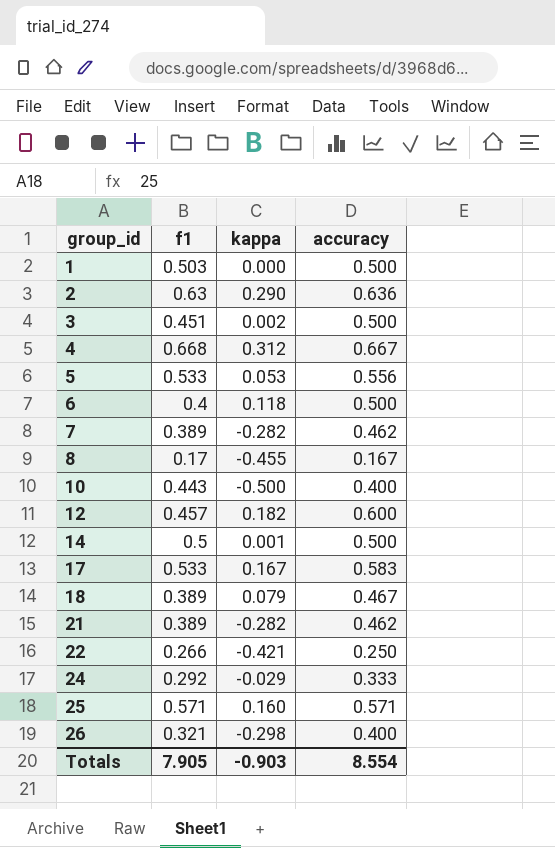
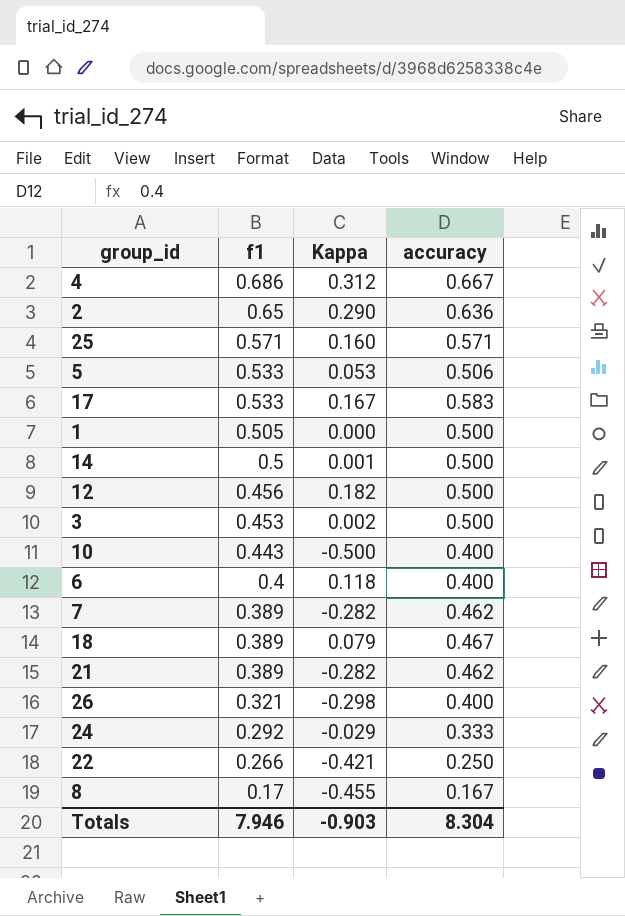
row order: group_id ascending -> f1 descending
column name: kappa -> Kappa
4 | f1: 0.668 -> 0.686
2 | f1: 0.63 -> 0.65
5 | accuracy: 0.556 -> 0.506
1 | f1: 0.503 -> 0.505
12 | f1: 0.457 -> 0.456
12 | accuracy: 0.600 -> 0.500
3 | f1: 0.451 -> 0.453
6 | accuracy: 0.500 -> 0.400
Totals | f1: 7.905 -> 7.946
Totals | accuracy: 8.554 -> 8.304

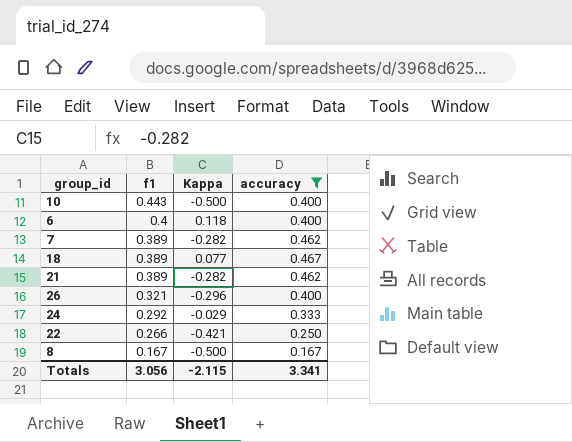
filter: none -> accuracy <= 0.467
18 | Kappa: 0.079 -> 0.077
26 | Kappa: -0.298 -> -0.296
8 | f1: 0.17 -> 0.167
8 | Kappa: -0.455 -> -0.500
Totals | f1: 7.946 -> 3.056
Totals | Kappa: -0.903 -> -2.115
Totals | accuracy: 8.304 -> 3.341

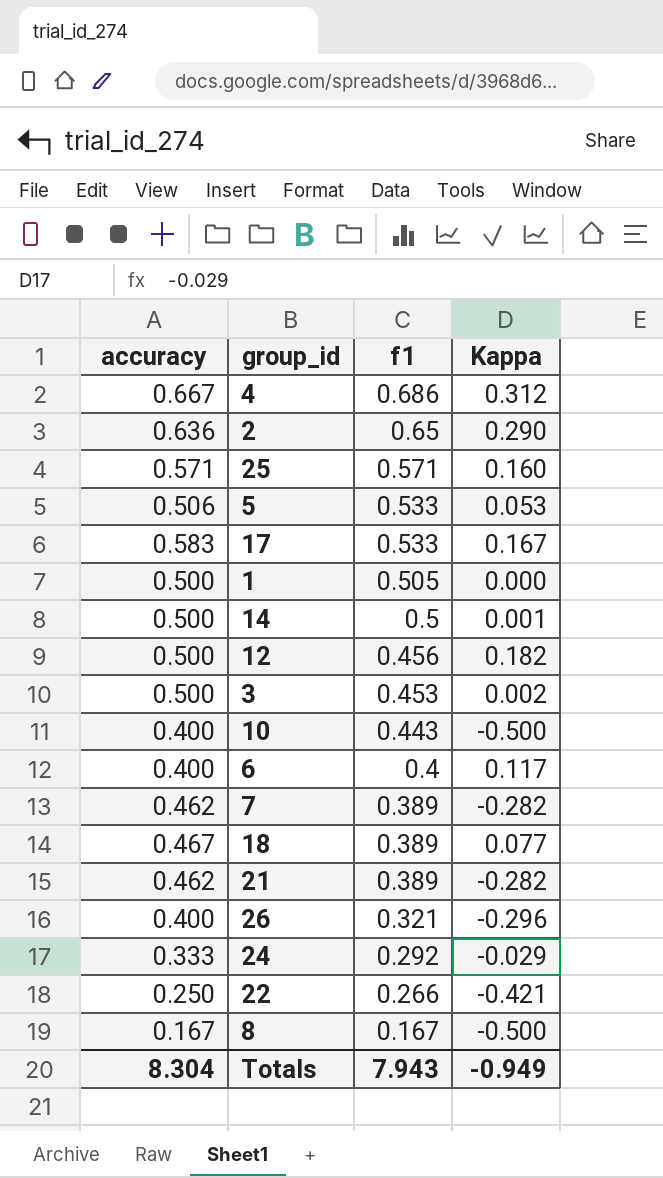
filter: accuracy <= 0.467 -> none
column accuracy | position: 4 -> 1
6 | Kappa: 0.118 -> 0.117
Totals | accuracy: 3.341 -> 8.304
Totals | f1: 3.056 -> 7.943
Totals | Kappa: -2.115 -> -0.949

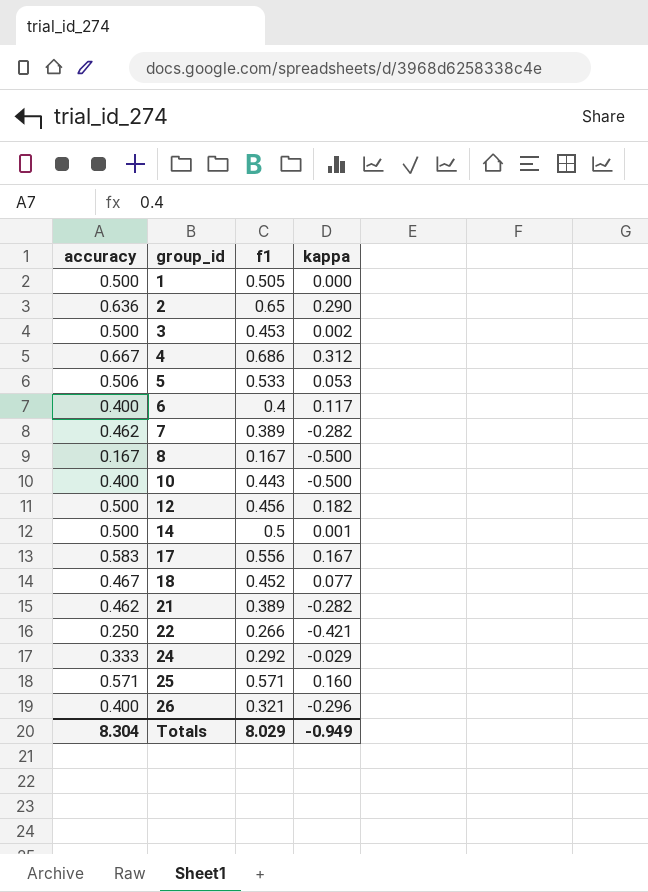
row order: f1 descending -> group_id ascending
column name: Kappa -> kappa
17 | f1: 0.533 -> 0.556
18 | f1: 0.389 -> 0.452
Totals | f1: 7.943 -> 8.029

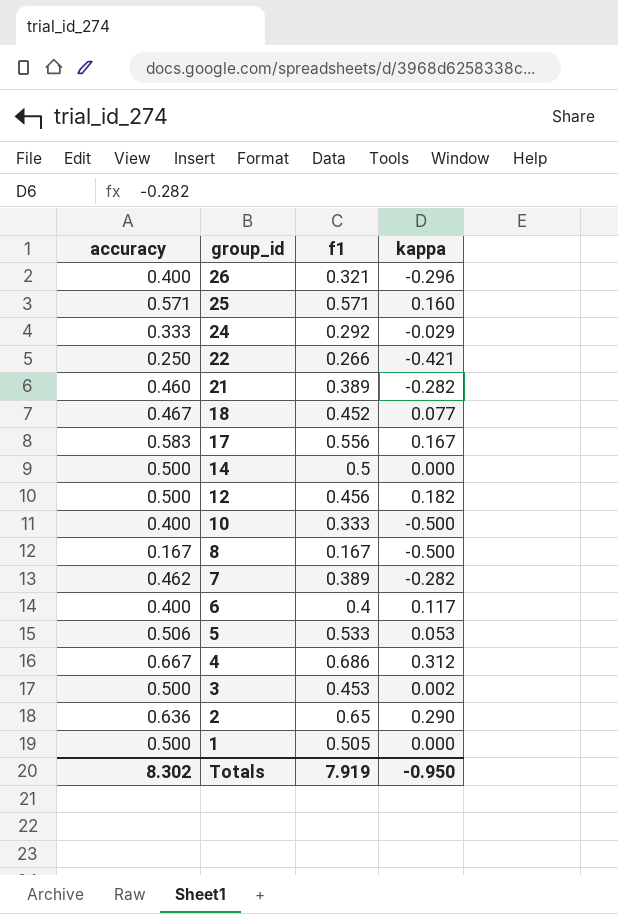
row order: group_id ascending -> group_id descending
21 | accuracy: 0.462 -> 0.460
14 | kappa: 0.001 -> 0.000
10 | f1: 0.443 -> 0.333
Totals | accuracy: 8.304 -> 8.302
Totals | f1: 8.029 -> 7.919
Totals | kappa: -0.949 -> -0.950

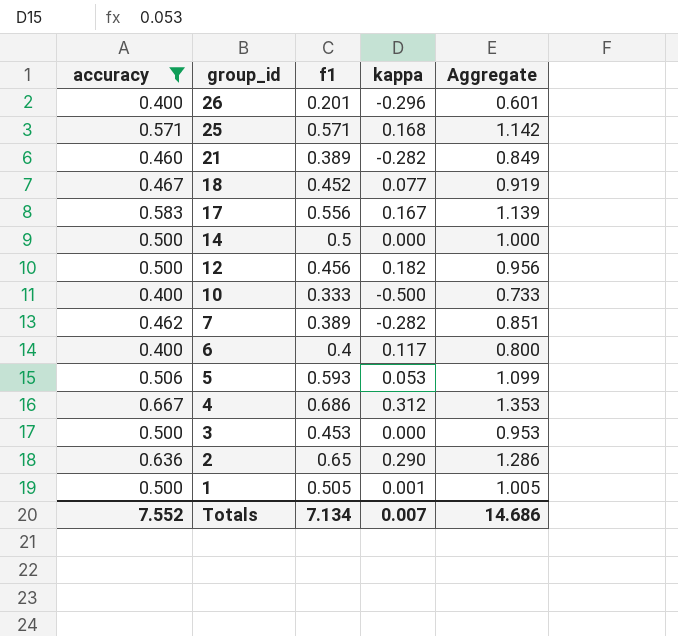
filter: none -> accuracy >= 0.400
column Aggregate | formula: none -> [accuracy] + [f1]
26 | f1: 0.321 -> 0.201
25 | kappa: 0.160 -> 0.168
5 | f1: 0.533 -> 0.593
3 | kappa: 0.002 -> 0.000
1 | kappa: 0.000 -> 0.001
Totals | accuracy: 8.302 -> 7.552
Totals | f1: 7.919 -> 7.134
Totals | kappa: -0.950 -> 0.007

